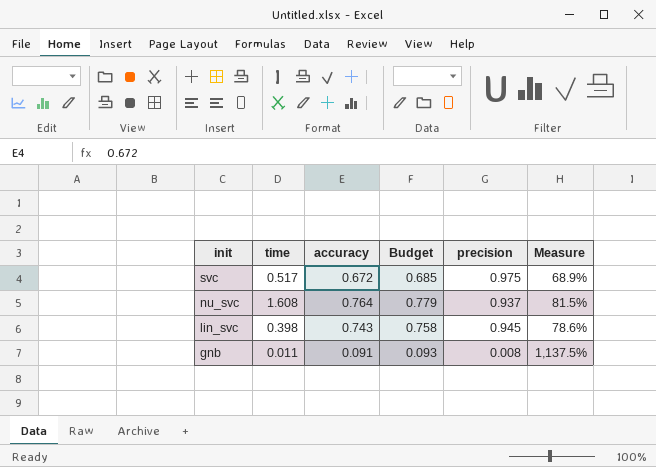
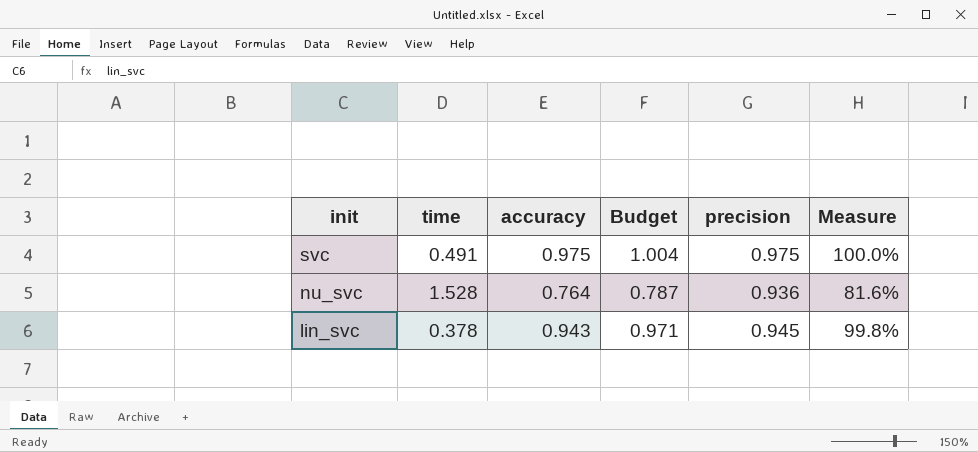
column Budget | formula: [accuracy] * 1.02 -> [accuracy] * 1.03
row gnb: 0.011 | 0.091 | 0.093 | 0.008 | 1,137.5% -> none
svc | time: 0.517 -> 0.491
svc | accuracy: 0.672 -> 0.975
svc | Measure: 68.9% -> 100.0%
nu_svc | time: 1.608 -> 1.528
nu_svc | precision: 0.937 -> 0.936
nu_svc | Measure: 81.5% -> 81.6%
lin_svc | time: 0.398 -> 0.378
lin_svc | accuracy: 0.743 -> 0.943
lin_svc | Measure: 78.6% -> 99.8%

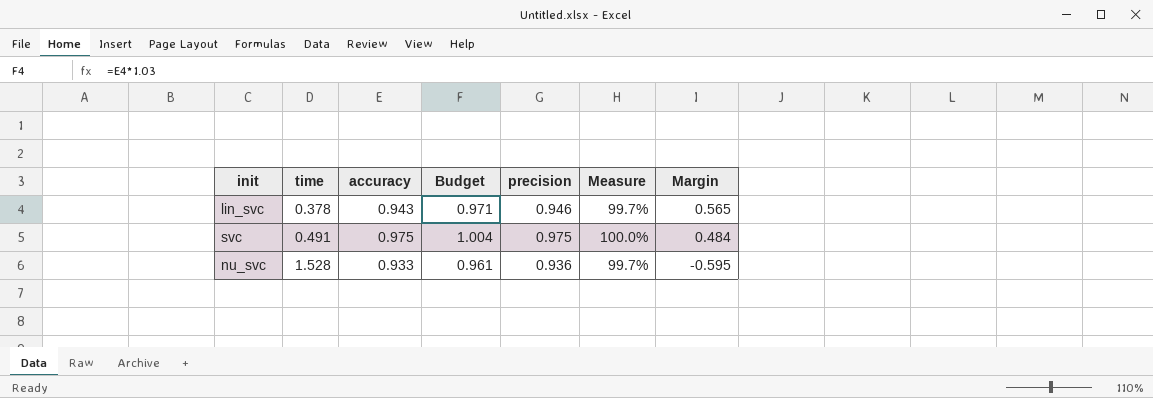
row order: init descending -> time ascending
column Margin | formula: none -> [accuracy] - [time]
lin_svc | precision: 0.945 -> 0.946
lin_svc | Measure: 99.8% -> 99.7%
nu_svc | accuracy: 0.764 -> 0.933
nu_svc | Budget: 0.787 -> 0.961
nu_svc | Measure: 81.6% -> 99.7%

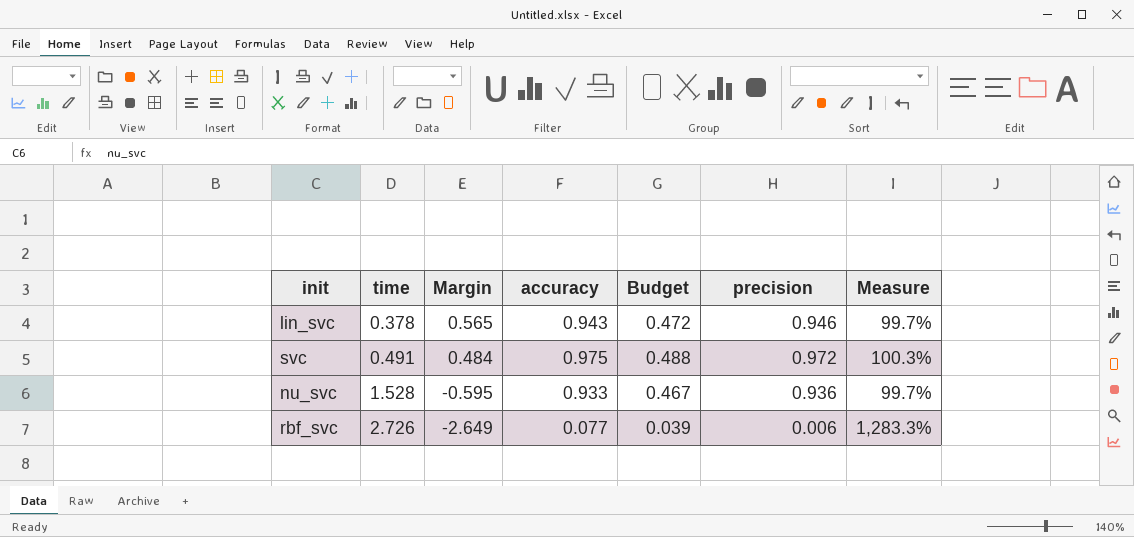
column Margin | position: 7 -> 3
column Budget | formula: [accuracy] * 1.03 -> [accuracy] * 0.5
svc | precision: 0.975 -> 0.972
svc | Measure: 100.0% -> 100.3%
row rbf_svc: none -> 2.726 | -2.649 | 0.077 | 0.039 | 0.006 | 1,283.3%

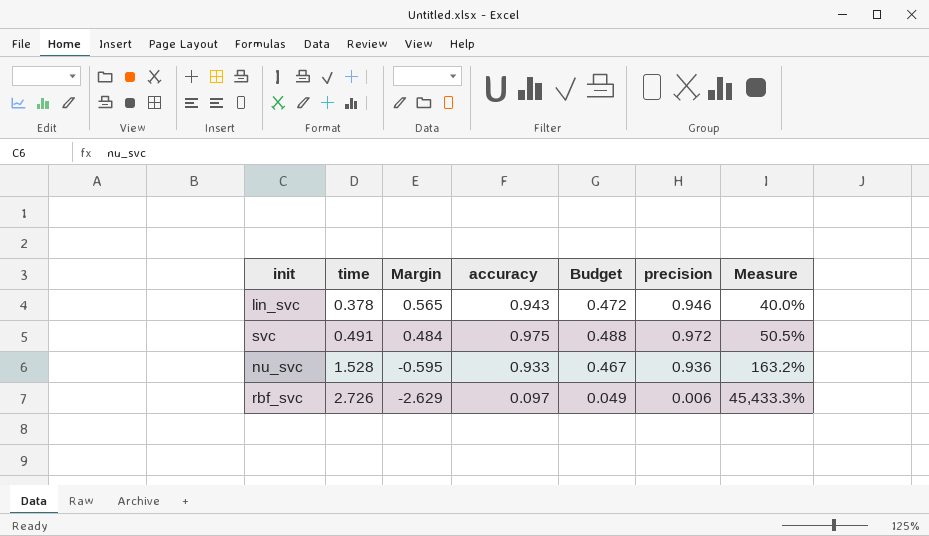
column Measure | formula: [accuracy] / [precision] -> [time] / [precision]
rbf_svc | Margin: -2.649 -> -2.629
rbf_svc | accuracy: 0.077 -> 0.097
rbf_svc | Budget: 0.039 -> 0.049

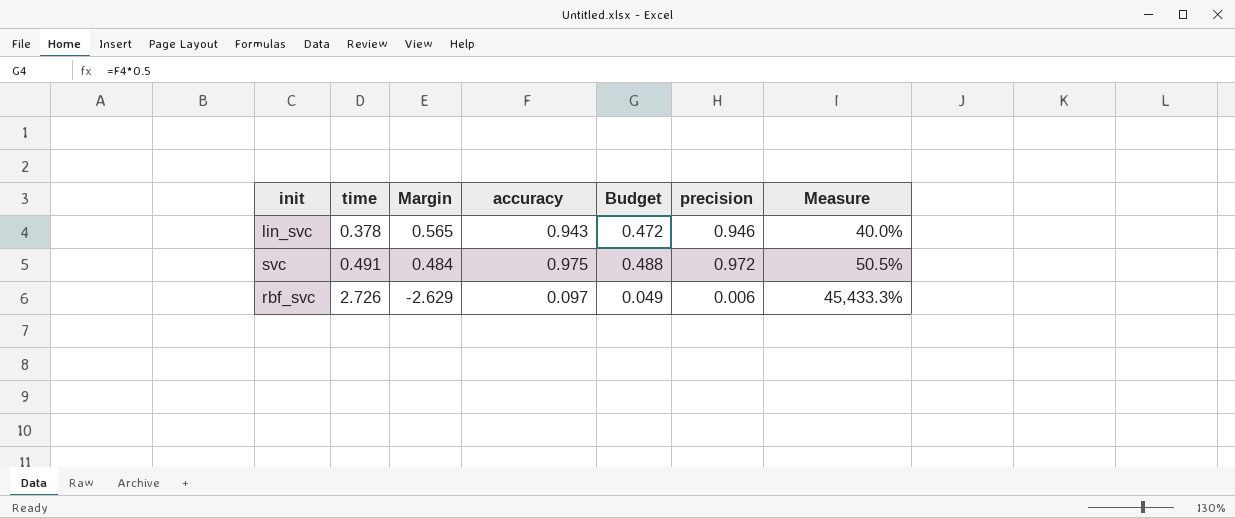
row nu_svc: 1.528 | -0.595 | 0.933 | 0.467 | 0.936 | 163.2% -> none

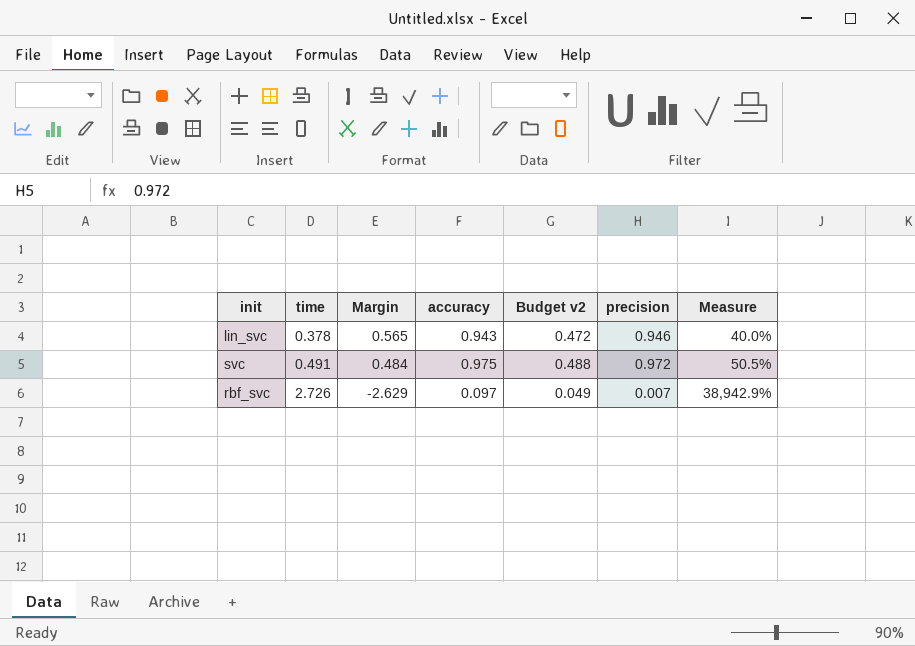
column name: Budget -> Budget v2
rbf_svc | precision: 0.006 -> 0.007
rbf_svc | Measure: 45,433.3% -> 38,942.9%

